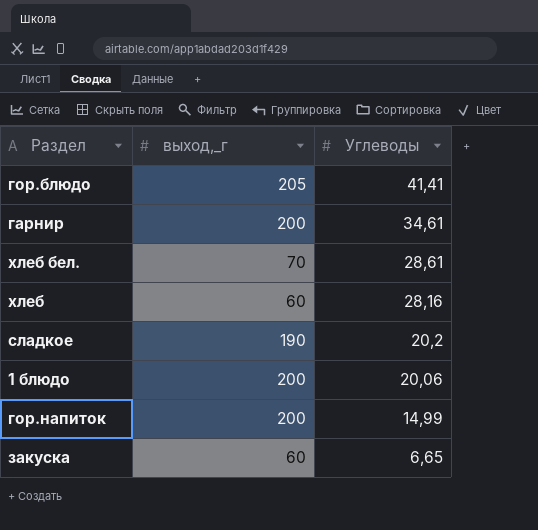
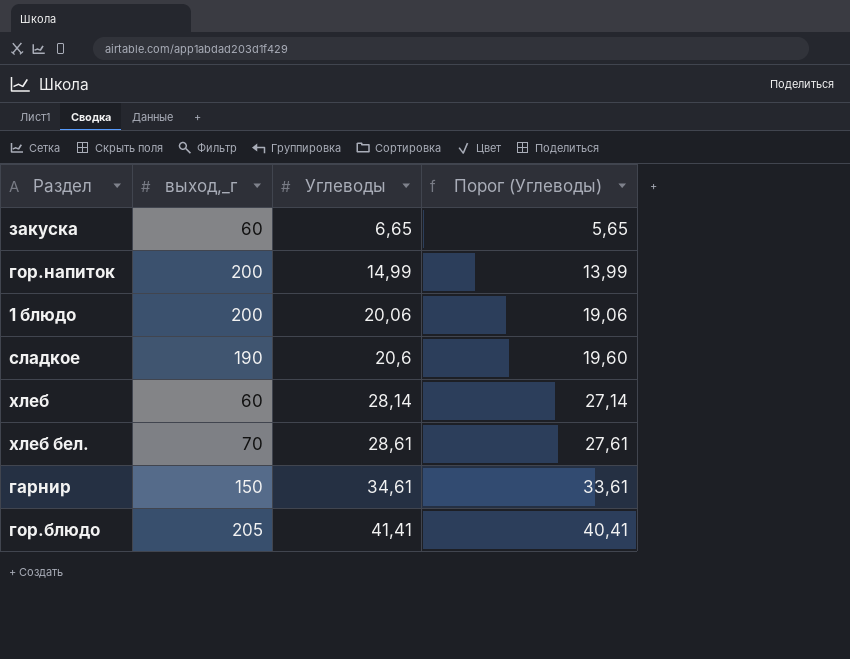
row order: Углеводы descending -> Углеводы ascending
column Порог (Углеводы) | formula: none -> [Углеводы] - 1
сладкое | Углеводы: 20,2 -> 20,6
хлеб | Углеводы: 28,16 -> 28,14
гарнир | выход,_г: 200 -> 150

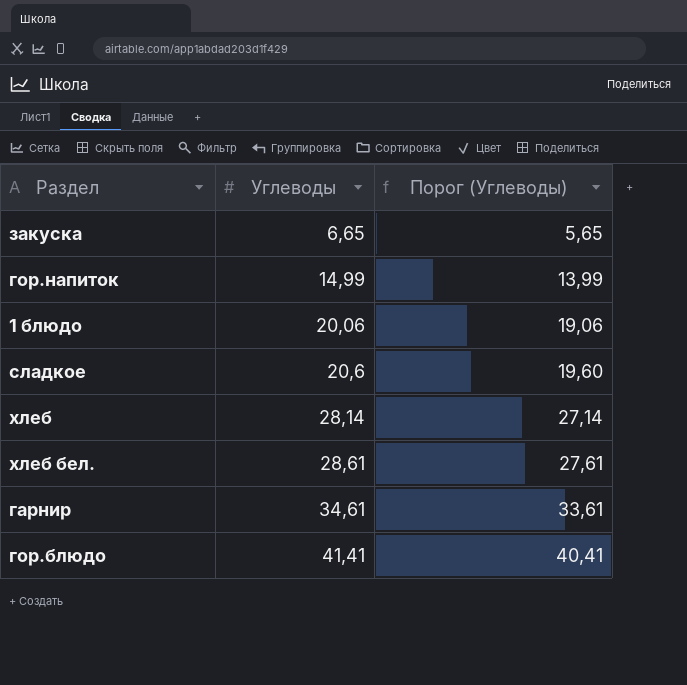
column выход,_г | position: 2 -> none

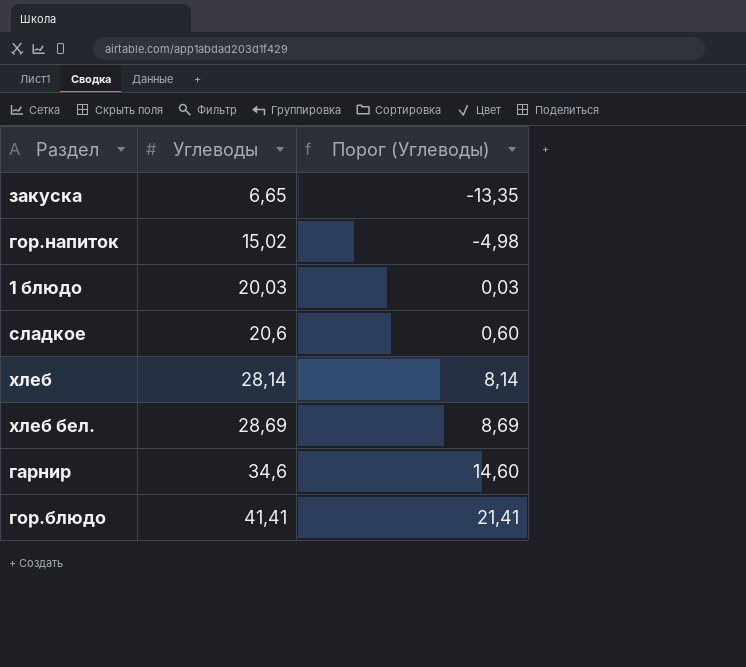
column Порог (Углеводы) | formula: [Углеводы] - 1 -> [Углеводы] - 20
гор.напиток | Углеводы: 14,99 -> 15,02
1 блюдо | Углеводы: 20,06 -> 20,03
хлеб бел. | Углеводы: 28,61 -> 28,69
гарнир | Углеводы: 34,61 -> 34,6

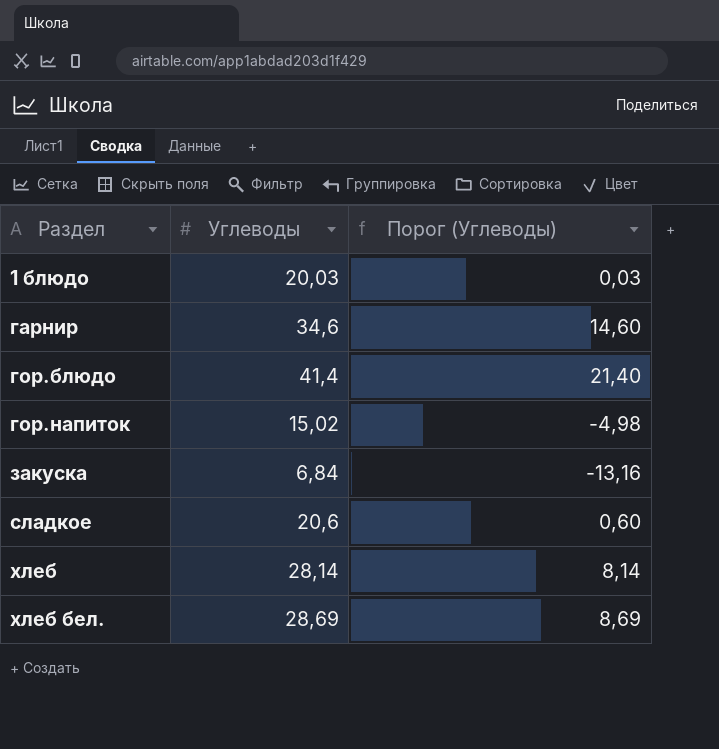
row order: Углеводы ascending -> Раздел ascending
гор.блюдо | Углеводы: 41,41 -> 41,4
гор.блюдо | Порог (Углеводы): 21,41 -> 21,40
закуска | Углеводы: 6,65 -> 6,84
закуска | Порог (Углеводы): -13,35 -> -13,16

